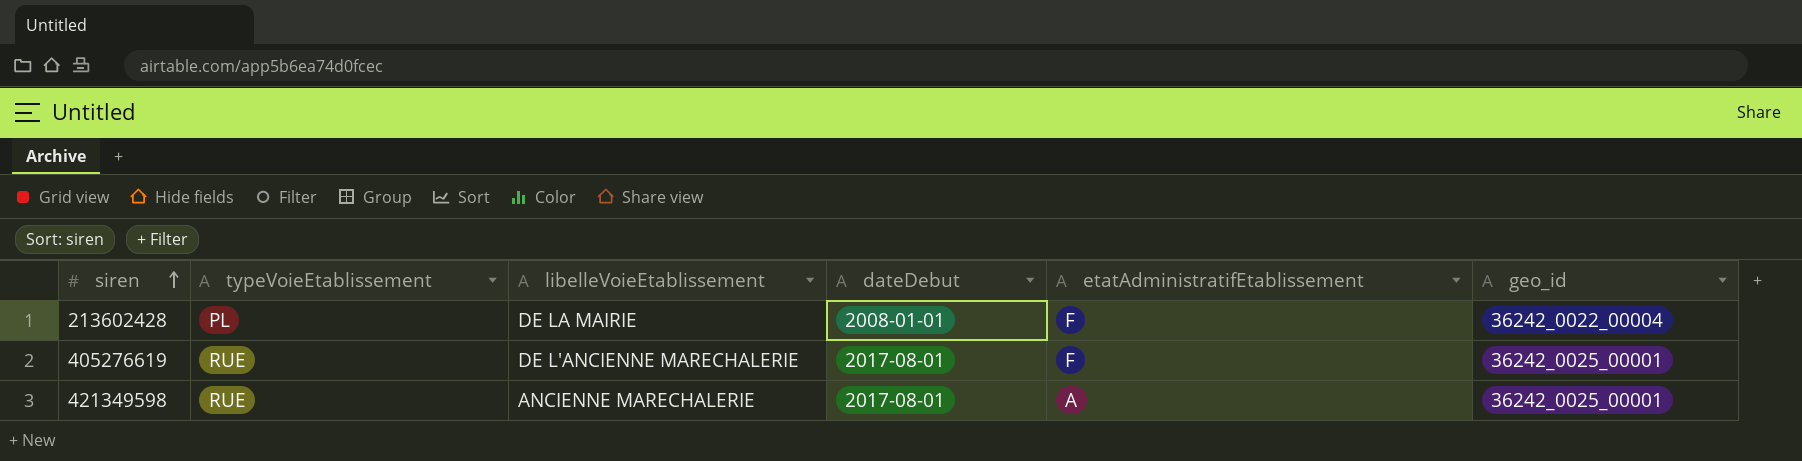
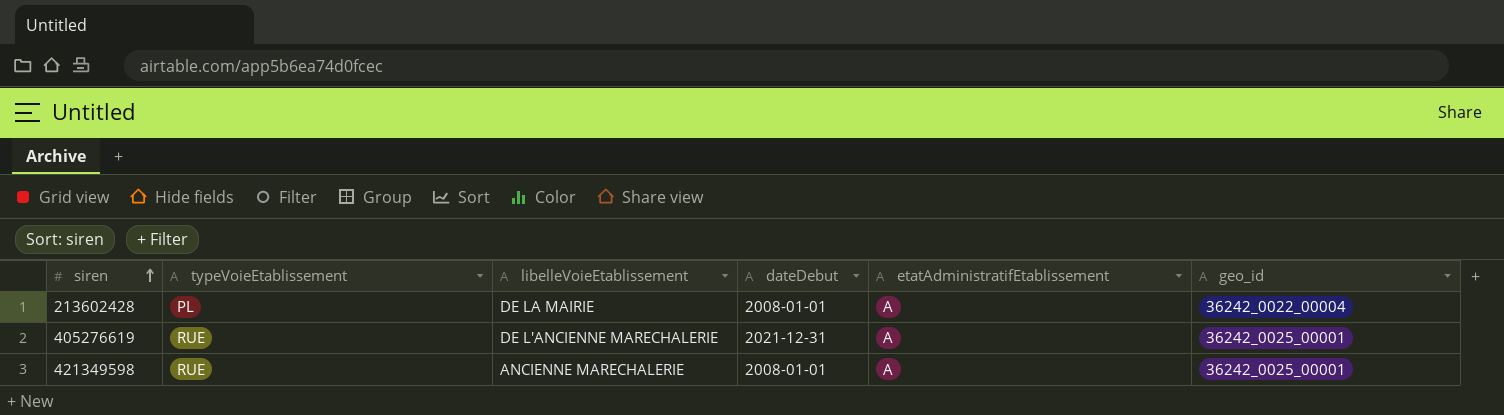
213602428 | etatAdministratifEtablissement: F -> A
405276619 | dateDebut: 2017-08-01 -> 2021-12-31
405276619 | etatAdministratifEtablissement: F -> A
421349598 | dateDebut: 2017-08-01 -> 2008-01-01

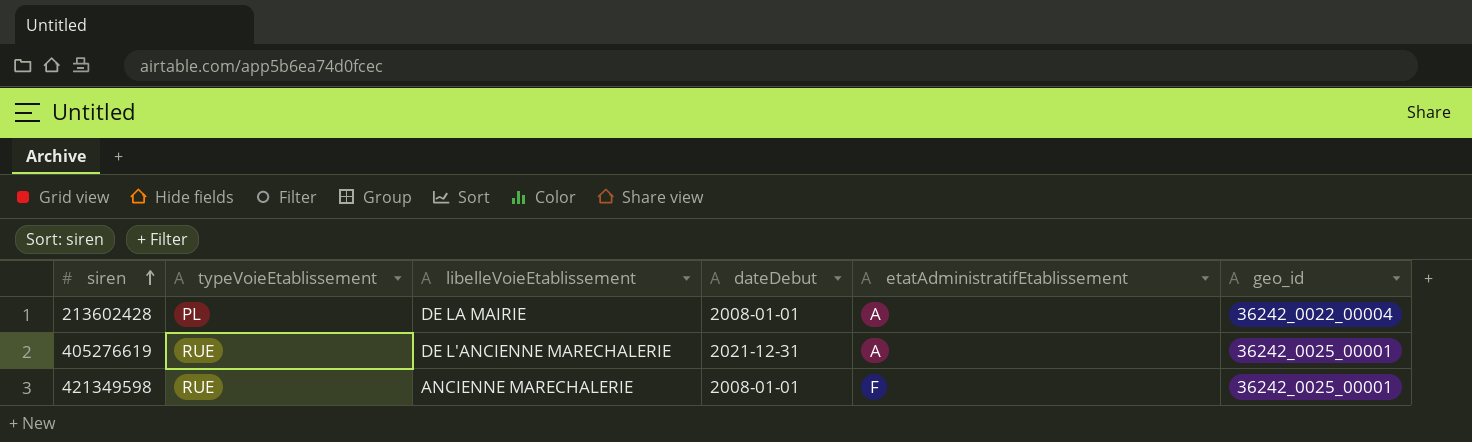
421349598 | etatAdministratifEtablissement: A -> F

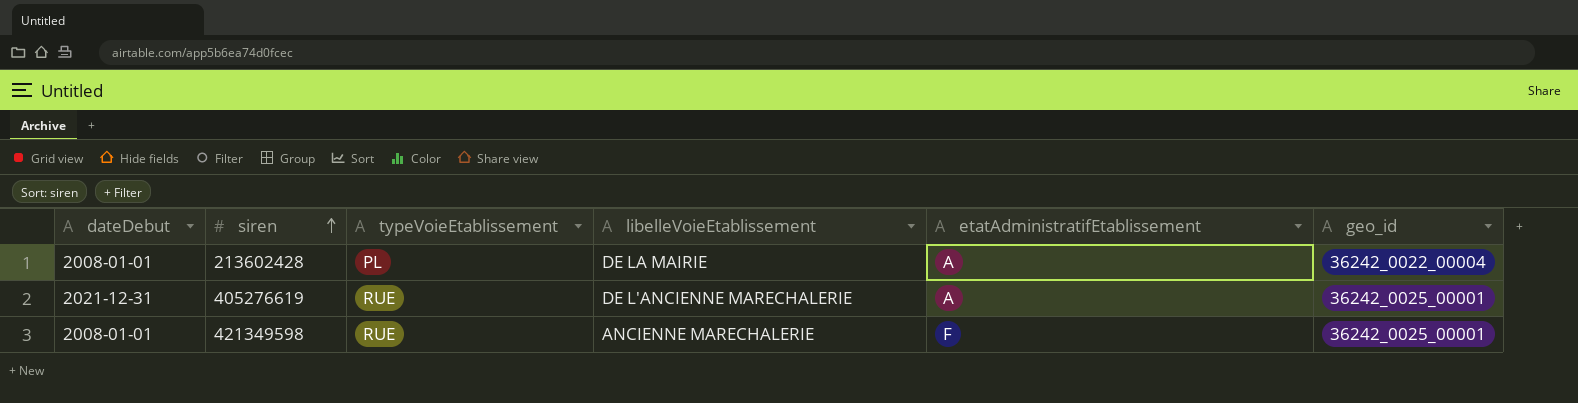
column dateDebut | position: 4 -> 1

